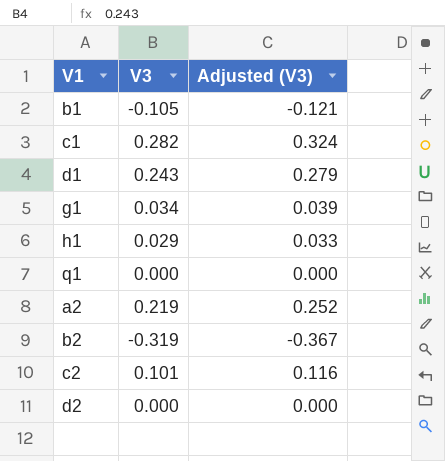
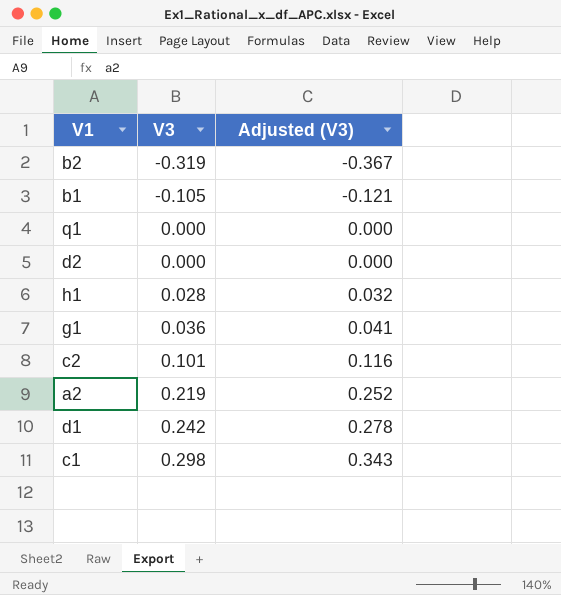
row order: none -> V3 ascending
h1 | V3: 0.029 -> 0.028
h1 | Adjusted (V3): 0.033 -> 0.032
g1 | V3: 0.034 -> 0.036
g1 | Adjusted (V3): 0.039 -> 0.041
d1 | V3: 0.243 -> 0.242
d1 | Adjusted (V3): 0.279 -> 0.278
c1 | V3: 0.282 -> 0.298
c1 | Adjusted (V3): 0.324 -> 0.343

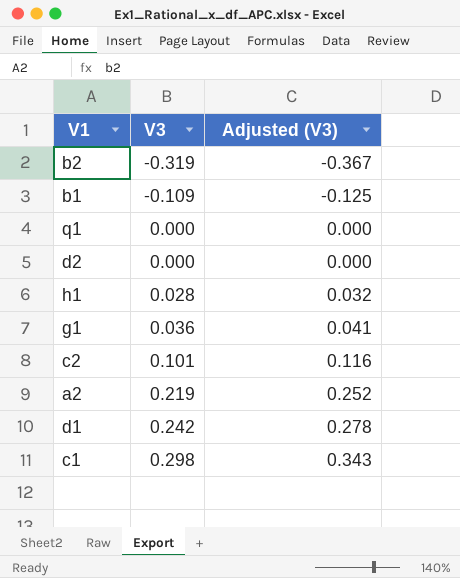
b1 | V3: -0.105 -> -0.109
b1 | Adjusted (V3): -0.121 -> -0.125

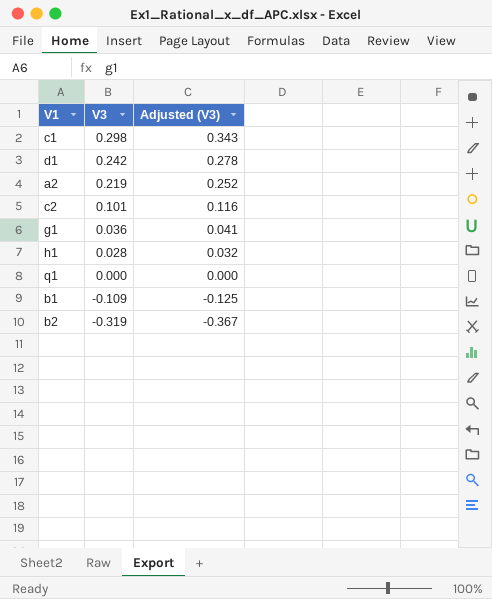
row order: V3 ascending -> V3 descending
row d2: 0.000 | 0.000 -> none

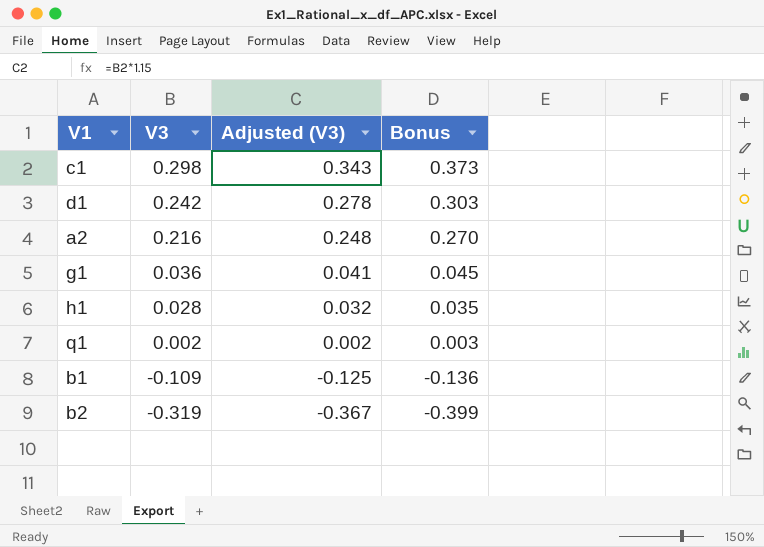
column Bonus | formula: none -> [V3] * 1.25
row c2: 0.101 | 0.116 -> none
a2 | V3: 0.219 -> 0.216
a2 | Adjusted (V3): 0.252 -> 0.248
q1 | V3: 0.000 -> 0.002
q1 | Adjusted (V3): 0.000 -> 0.002

